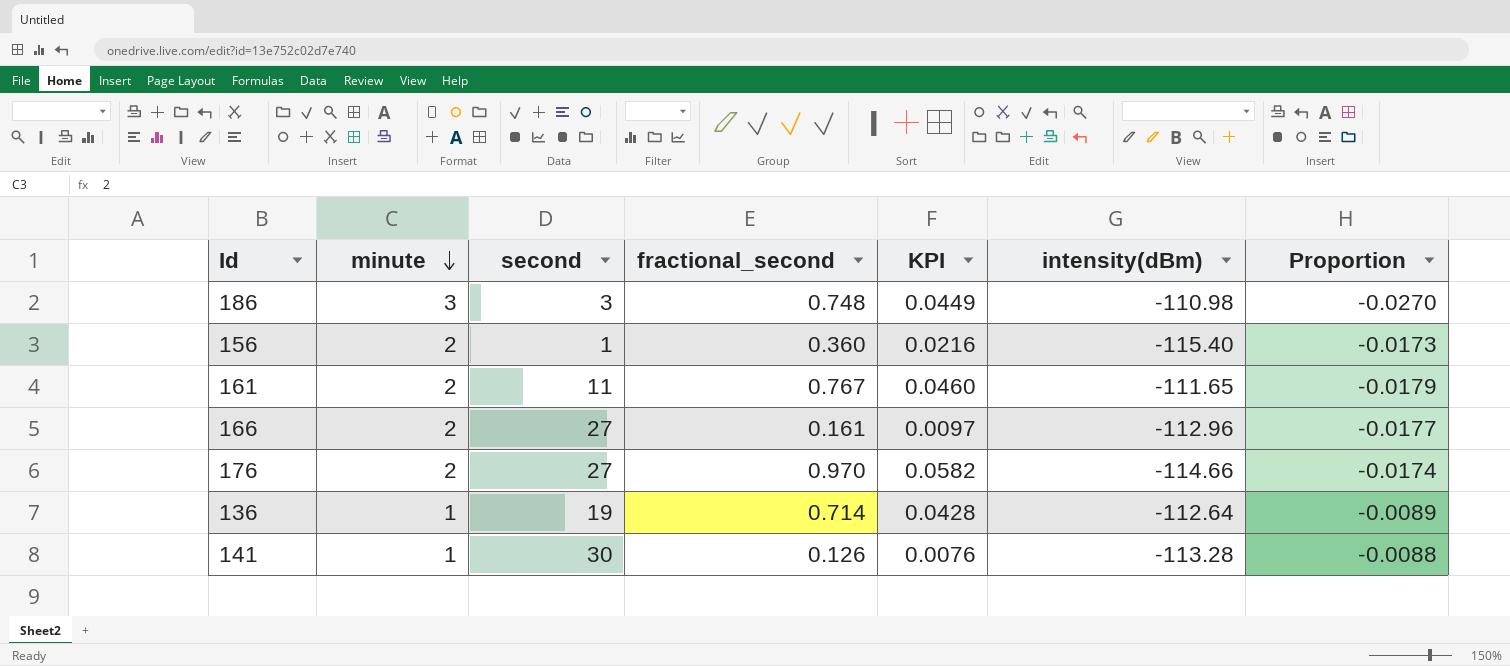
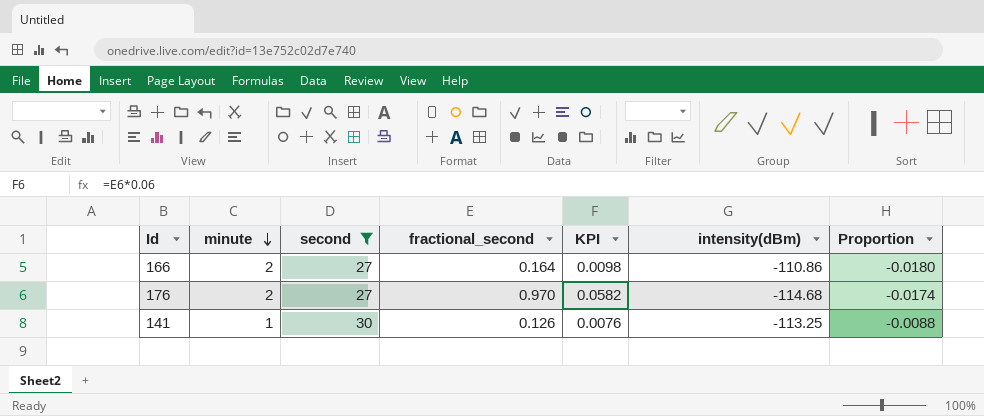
filter: none -> second >= 27
166 | fractional_second: 0.161 -> 0.164
166 | KPI: 0.0097 -> 0.0098
166 | intensity(dBm): -112.96 -> -110.86
166 | Proportion: -0.0177 -> -0.0180
176 | intensity(dBm): -114.66 -> -114.68
141 | intensity(dBm): -113.28 -> -113.25

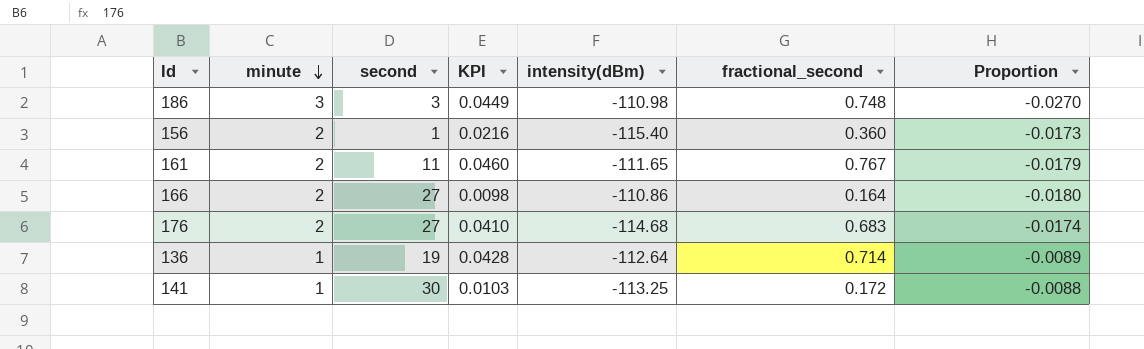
filter: second >= 27 -> none
column fractional_second | position: 4 -> 6
176 | KPI: 0.0582 -> 0.0410
176 | fractional_second: 0.970 -> 0.683
141 | KPI: 0.0076 -> 0.0103
141 | fractional_second: 0.126 -> 0.172

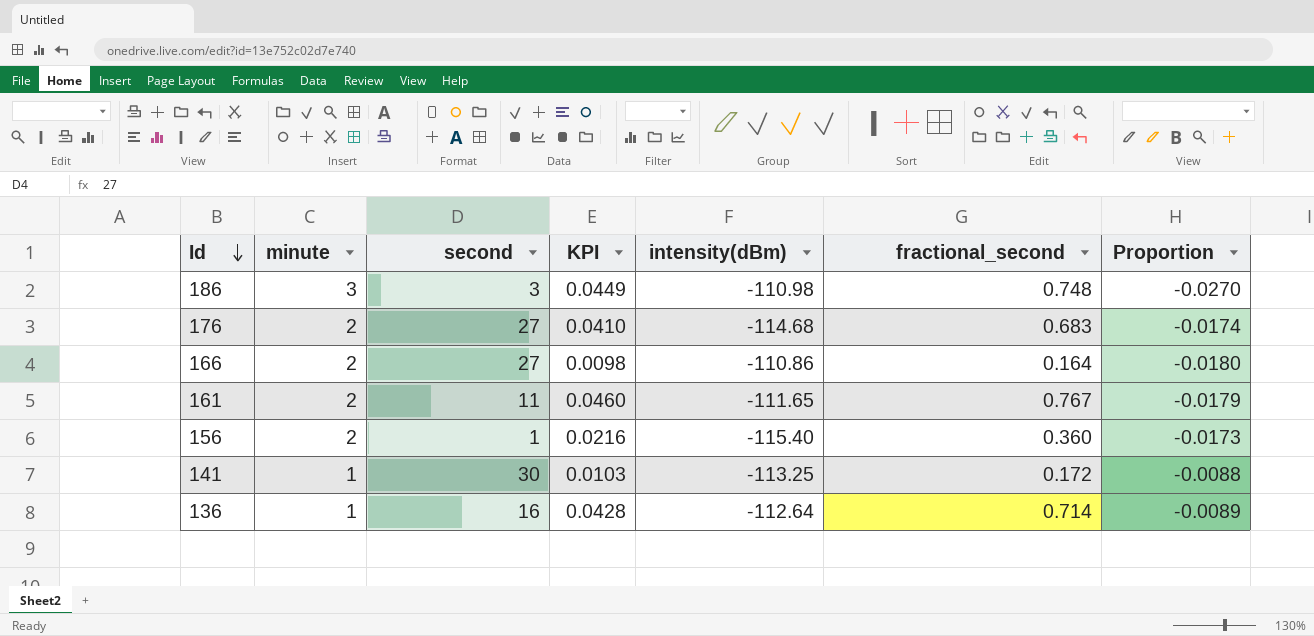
row order: minute descending -> Id descending
136 | second: 19 -> 16

